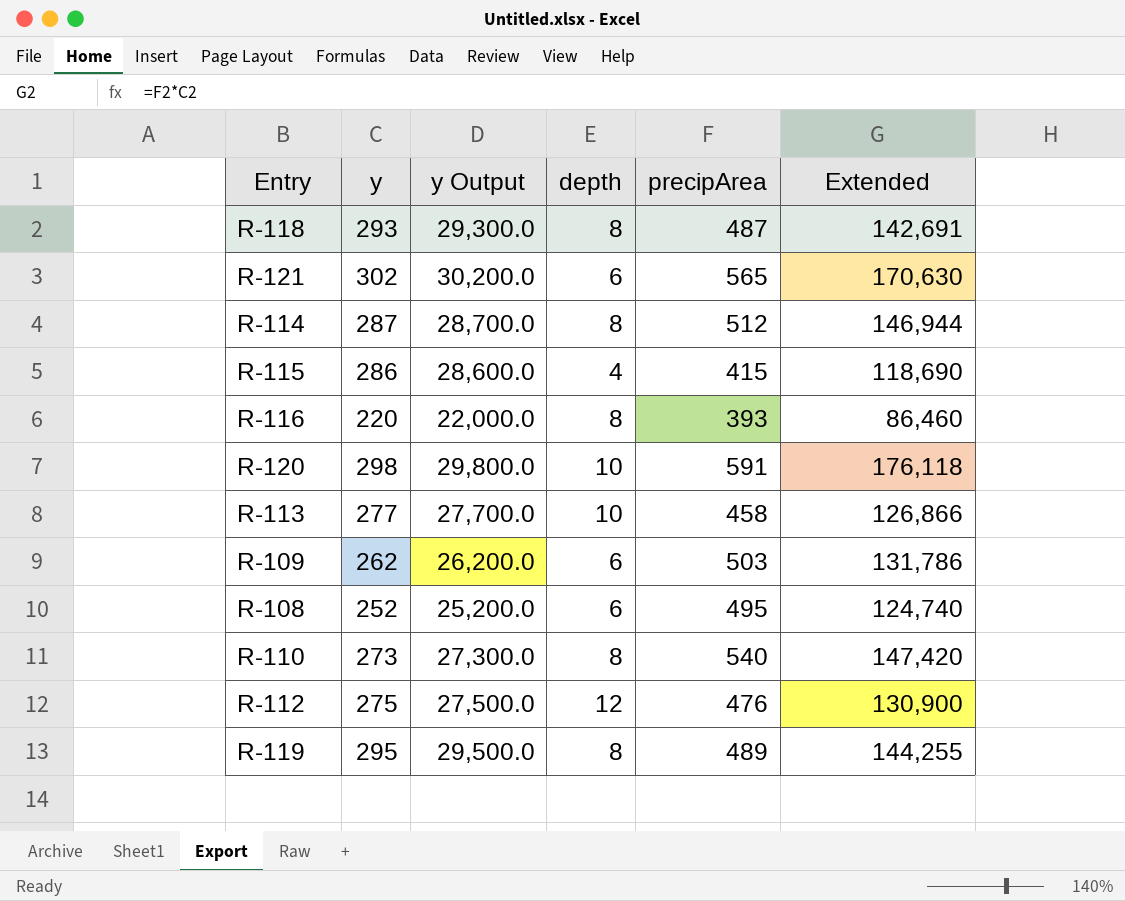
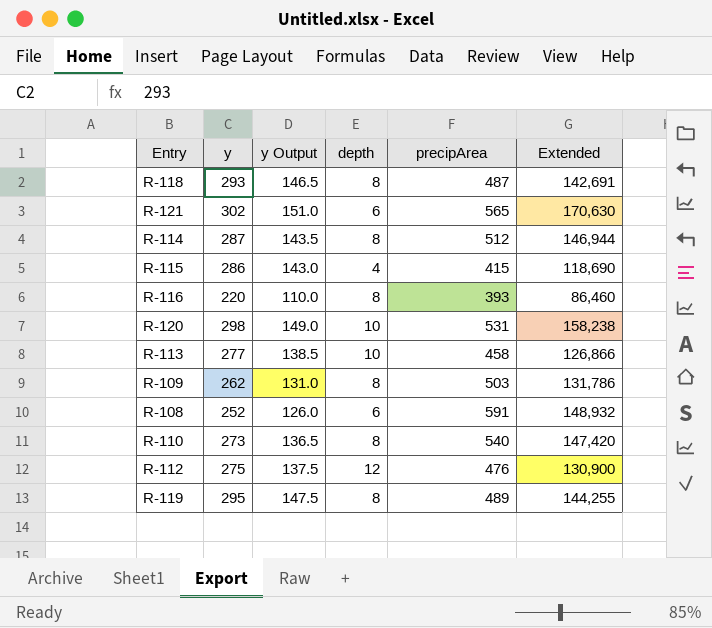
column y Output | formula: [y] * 100 -> [y] * 0.5
R-120 | precipArea: 591 -> 531
R-120 | Extended: 176,118 -> 158,238
R-109 | depth: 6 -> 8
R-108 | precipArea: 495 -> 591
R-108 | Extended: 124,740 -> 148,932

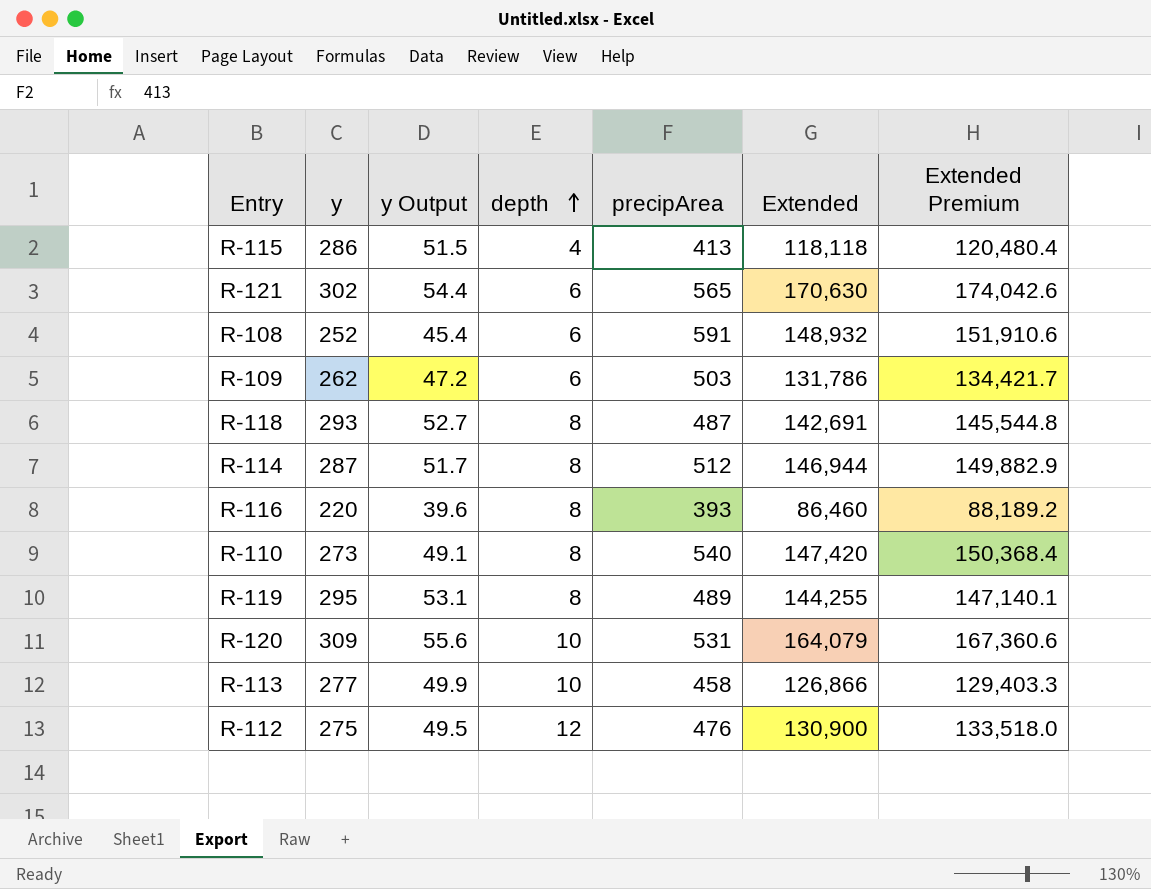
row order: none -> depth ascending
column y Output | formula: [y] * 0.5 -> [y] * 0.18
column Extended Premium | formula: none -> [Extended] * 1.02
R-115 | precipArea: 415 -> 413
R-115 | Extended: 118,690 -> 118,118
R-109 | depth: 8 -> 6
R-120 | y: 298 -> 309
R-120 | Extended: 158,238 -> 164,079

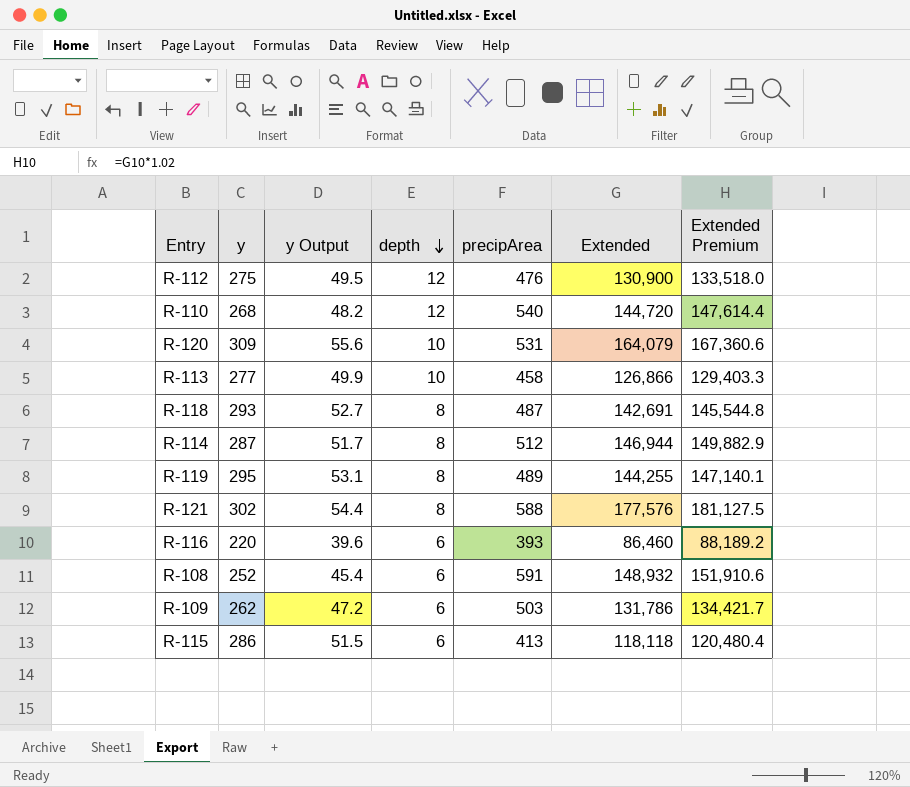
row order: depth ascending -> depth descending
R-110 | y: 273 -> 268
R-110 | y Output: 49.1 -> 48.2
R-110 | depth: 8 -> 12
R-110 | Extended: 147,420 -> 144,720
R-110 | Extended Premium: 150,368.4 -> 147,614.4
R-121 | depth: 6 -> 8
R-121 | precipArea: 565 -> 588
R-121 | Extended: 170,630 -> 177,576
R-121 | Extended Premium: 174,042.6 -> 181,127.5
R-116 | depth: 8 -> 6
R-115 | depth: 4 -> 6

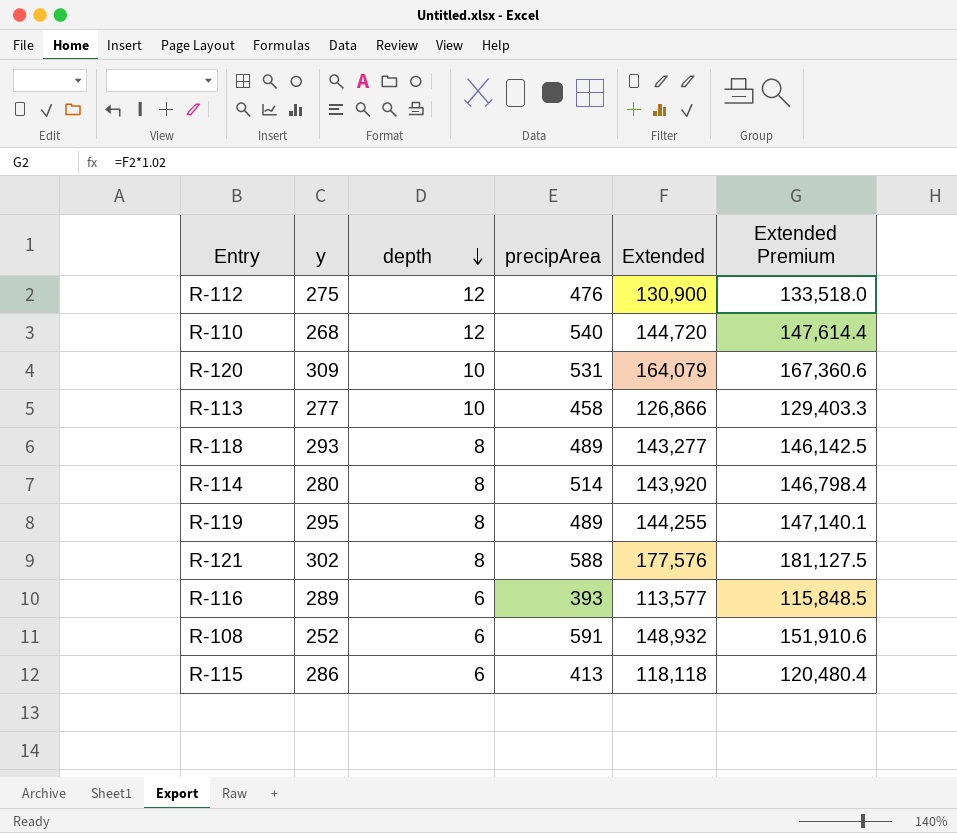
column y Output | formula: [y] * 0.18 -> none
row R-109: 262 | 47.2 | 6 | 503 | 131,786 | 134,421.7 -> none
R-118 | precipArea: 487 -> 489
R-118 | Extended: 142,691 -> 143,277
R-118 | Extended Premium: 145,544.8 -> 146,142.5
R-114 | y: 287 -> 280
R-114 | precipArea: 512 -> 514
R-114 | Extended: 146,944 -> 143,920
R-114 | Extended Premium: 149,882.9 -> 146,798.4
R-116 | y: 220 -> 289
R-116 | Extended: 86,460 -> 113,577
R-116 | Extended Premium: 88,189.2 -> 115,848.5

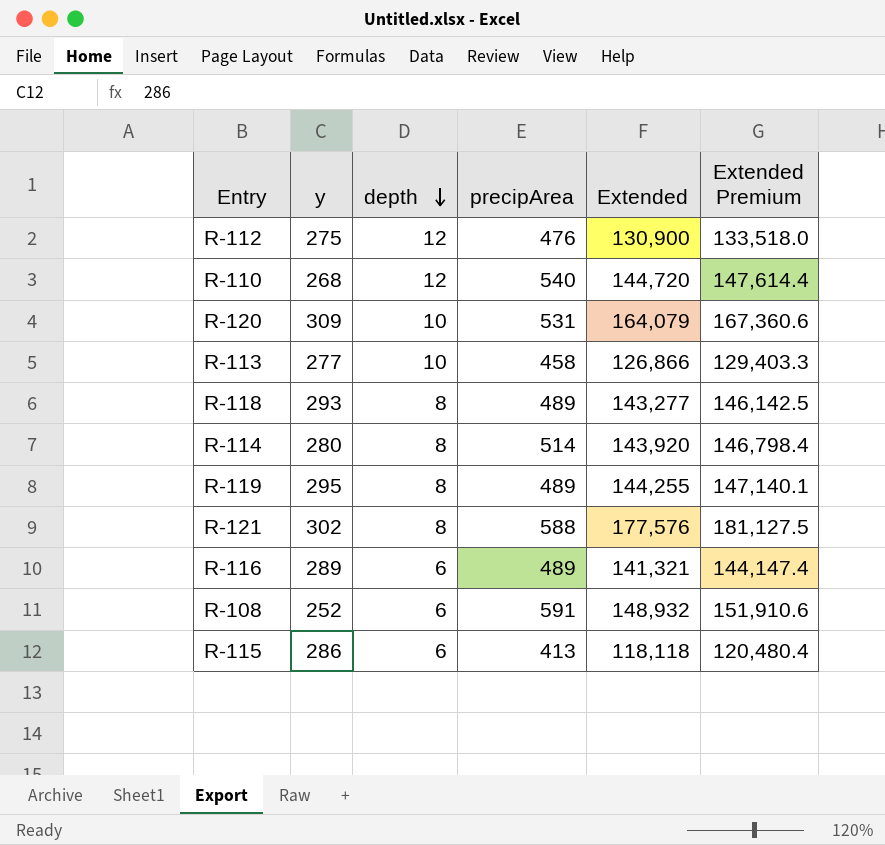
R-116 | precipArea: 393 -> 489
R-116 | Extended: 113,577 -> 141,321
R-116 | Extended Premium: 115,848.5 -> 144,147.4

